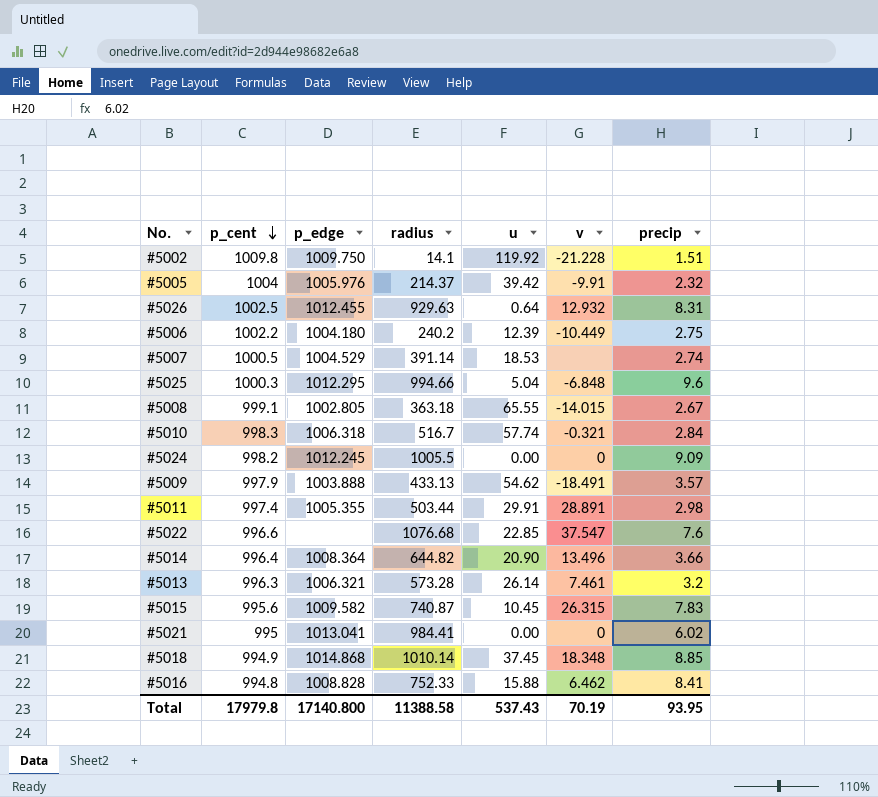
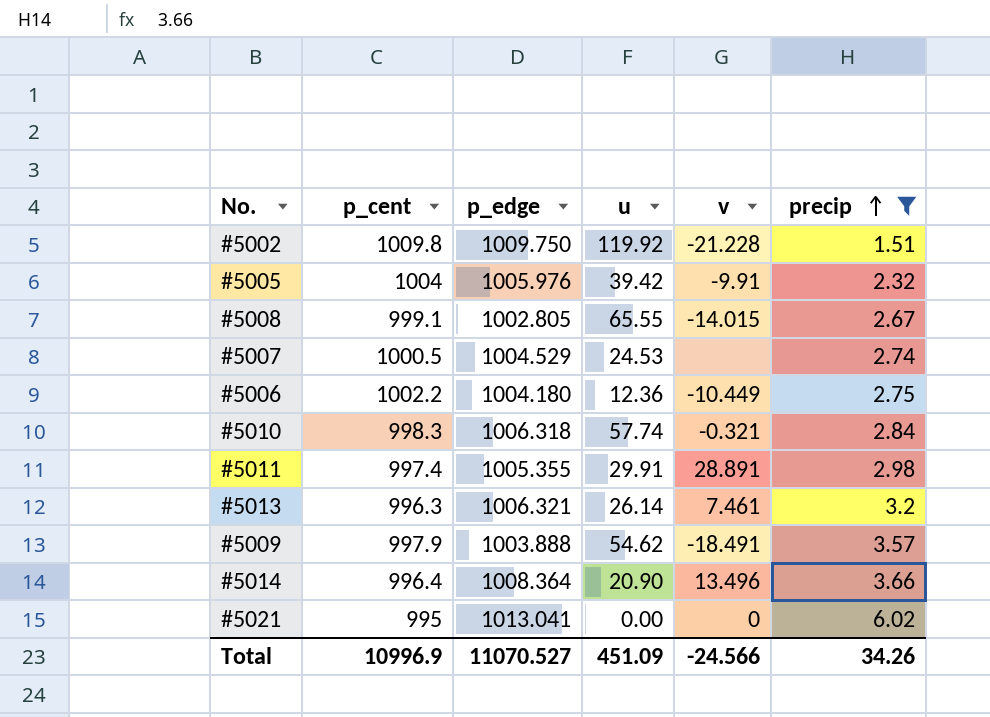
filter: none -> precip <= 6.02
row order: p_cent descending -> precip ascending
column radius | position: 4 -> none
#5007 | u: 18.53 -> 24.53
#5006 | u: 12.39 -> 12.36
Total | p_cent: 17979.8 -> 10996.9
Total | p_edge: 17140.800 -> 11070.527
Total | u: 537.43 -> 451.09
Total | v: 70.19 -> -24.566
Total | precip: 93.95 -> 34.26

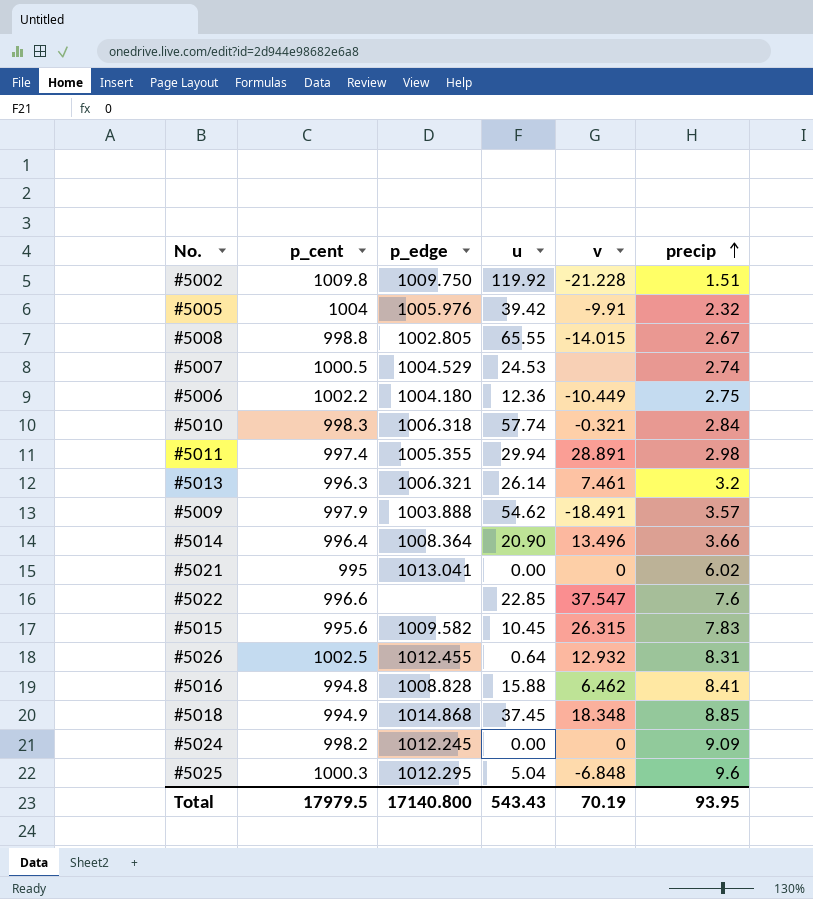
filter: precip <= 6.02 -> none
#5008 | p_cent: 999.1 -> 998.8
#5011 | u: 29.91 -> 29.94
Total | p_cent: 10996.9 -> 17979.5
Total | p_edge: 11070.527 -> 17140.800
Total | u: 451.09 -> 543.43
Total | v: -24.566 -> 70.19
Total | precip: 34.26 -> 93.95

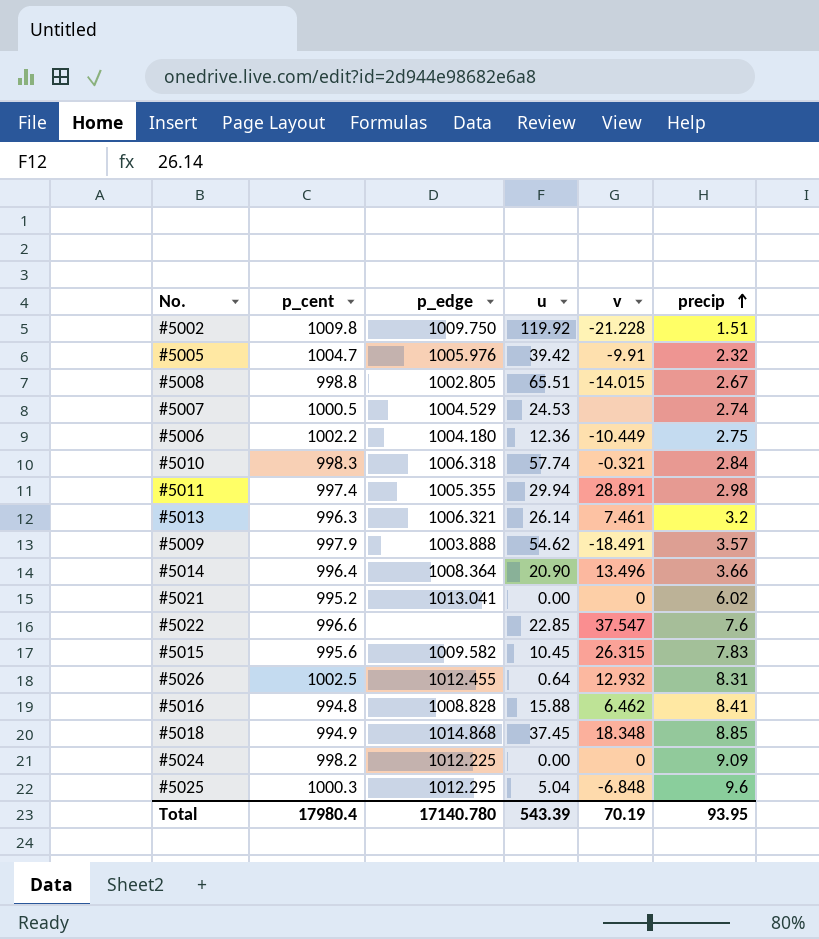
#5005 | p_cent: 1004 -> 1004.7
#5008 | u: 65.55 -> 65.51
#5021 | p_cent: 995 -> 995.2
#5024 | p_edge: 1012.245 -> 1012.225
Total | p_cent: 17979.5 -> 17980.4
Total | p_edge: 17140.800 -> 17140.780
Total | u: 543.43 -> 543.39

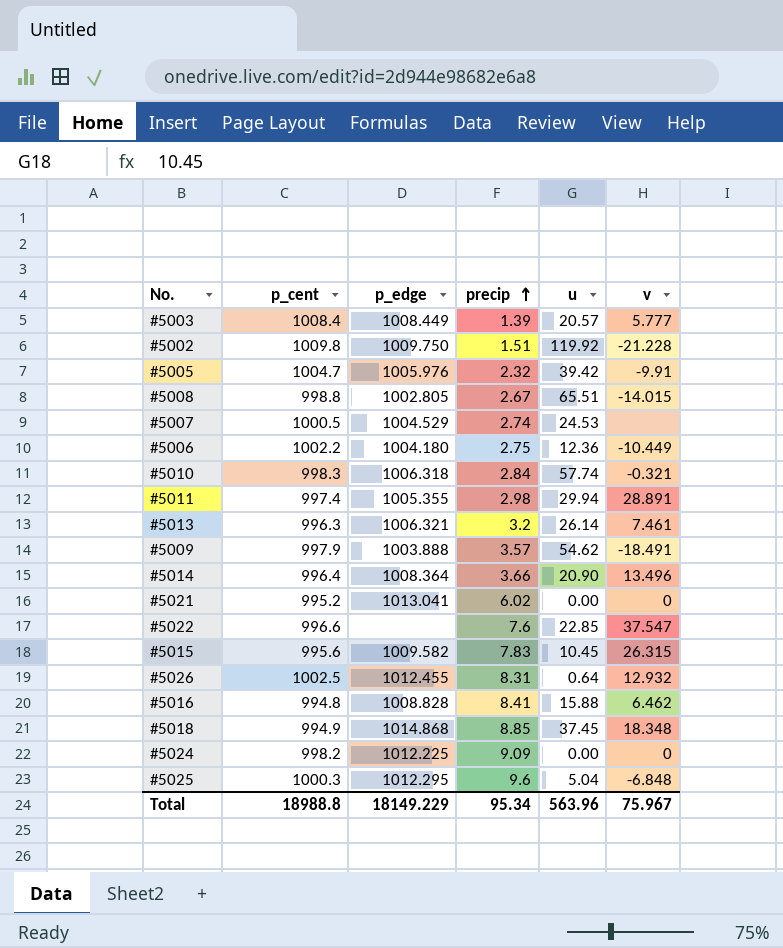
column precip | position: 6 -> 4
row #5003: none -> 1008.4 | 1008.449 | 1.39 | 20.57 | 5.777
Total | p_cent: 17980.4 -> 18988.8
Total | p_edge: 17140.780 -> 18149.229
Total | precip: 93.95 -> 95.34
Total | u: 543.39 -> 563.96
Total | v: 70.19 -> 75.967

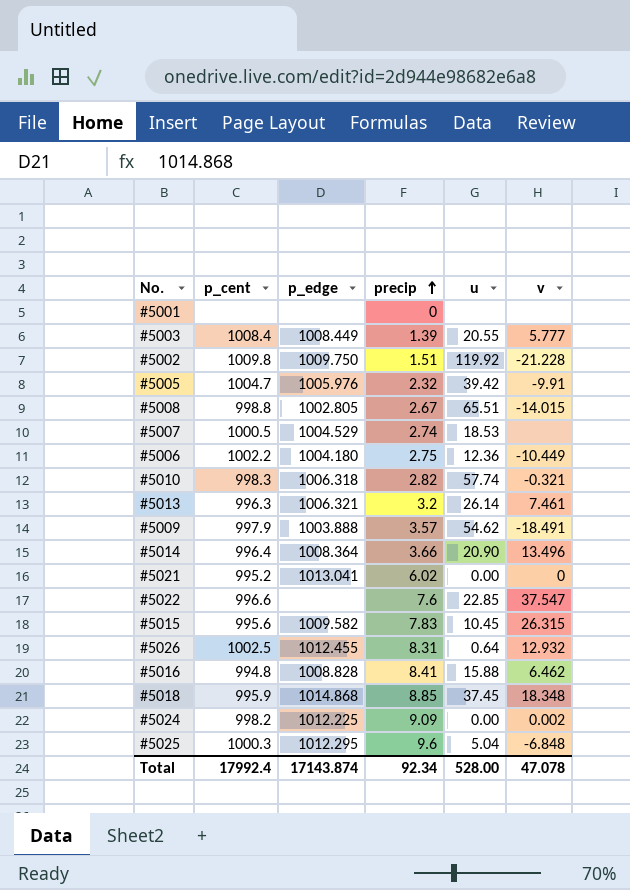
row #5011: 997.4 | 1005.355 | 2.98 | 29.94 | 28.891 -> none
row #5001: none -> none | none | 0 | none | none
#5003 | u: 20.57 -> 20.55
#5007 | u: 24.53 -> 18.53
#5010 | precip: 2.84 -> 2.82
#5018 | p_cent: 994.9 -> 995.9
#5024 | v: 0 -> 0.002
Total | p_cent: 18988.8 -> 17992.4
Total | p_edge: 18149.229 -> 17143.874
Total | precip: 95.34 -> 92.34
Total | u: 563.96 -> 528.00
Total | v: 75.967 -> 47.078

